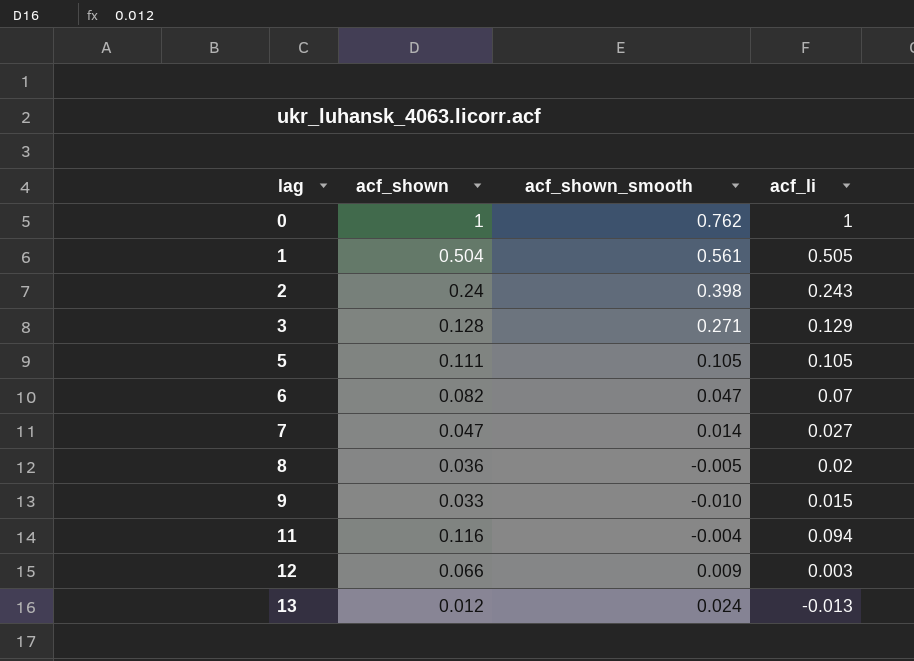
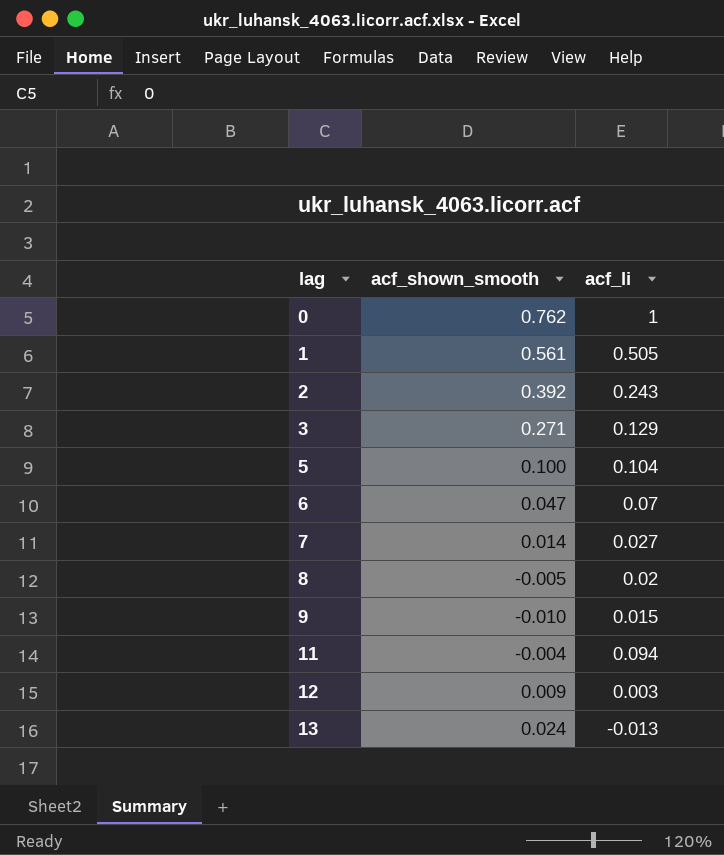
column acf_shown | position: 2 -> none
2 | acf_shown_smooth: 0.398 -> 0.392
5 | acf_shown_smooth: 0.105 -> 0.100
5 | acf_li: 0.105 -> 0.104

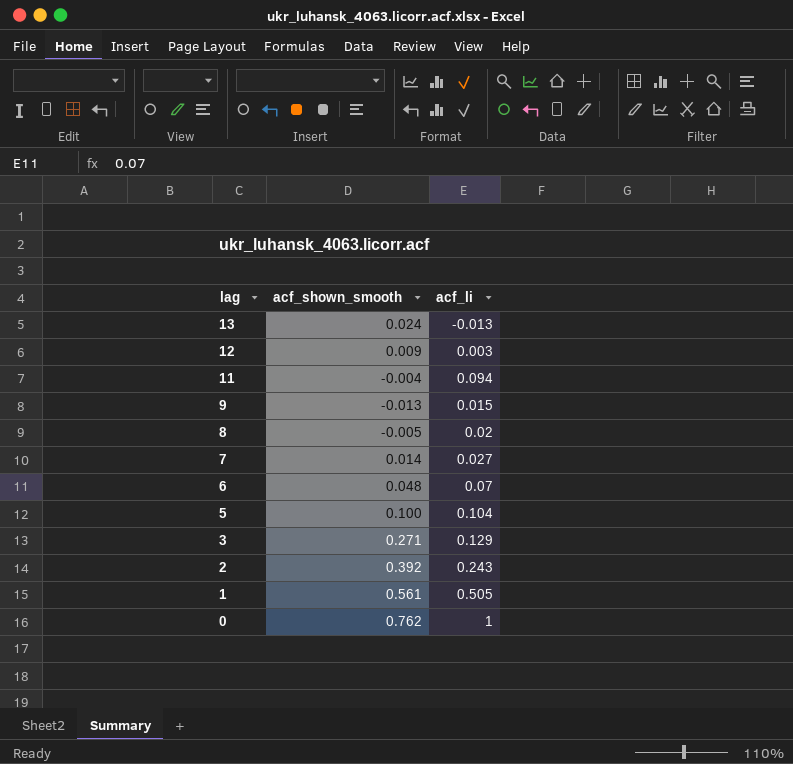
row order: lag ascending -> lag descending
9 | acf_shown_smooth: -0.010 -> -0.013
6 | acf_shown_smooth: 0.047 -> 0.048

